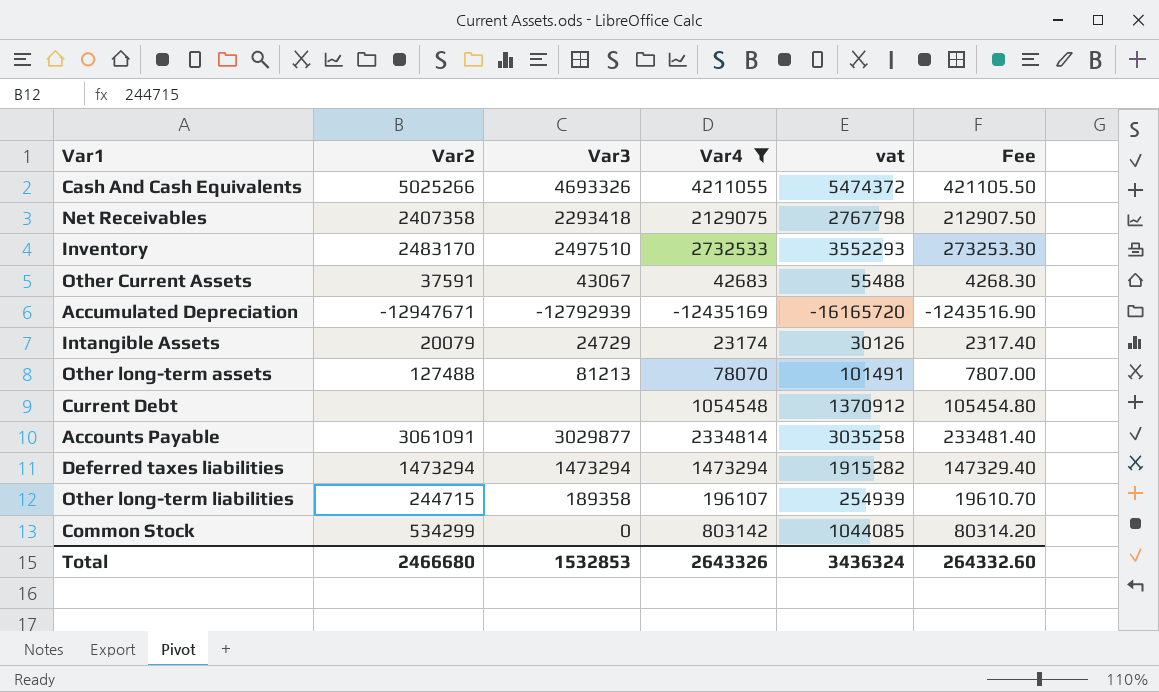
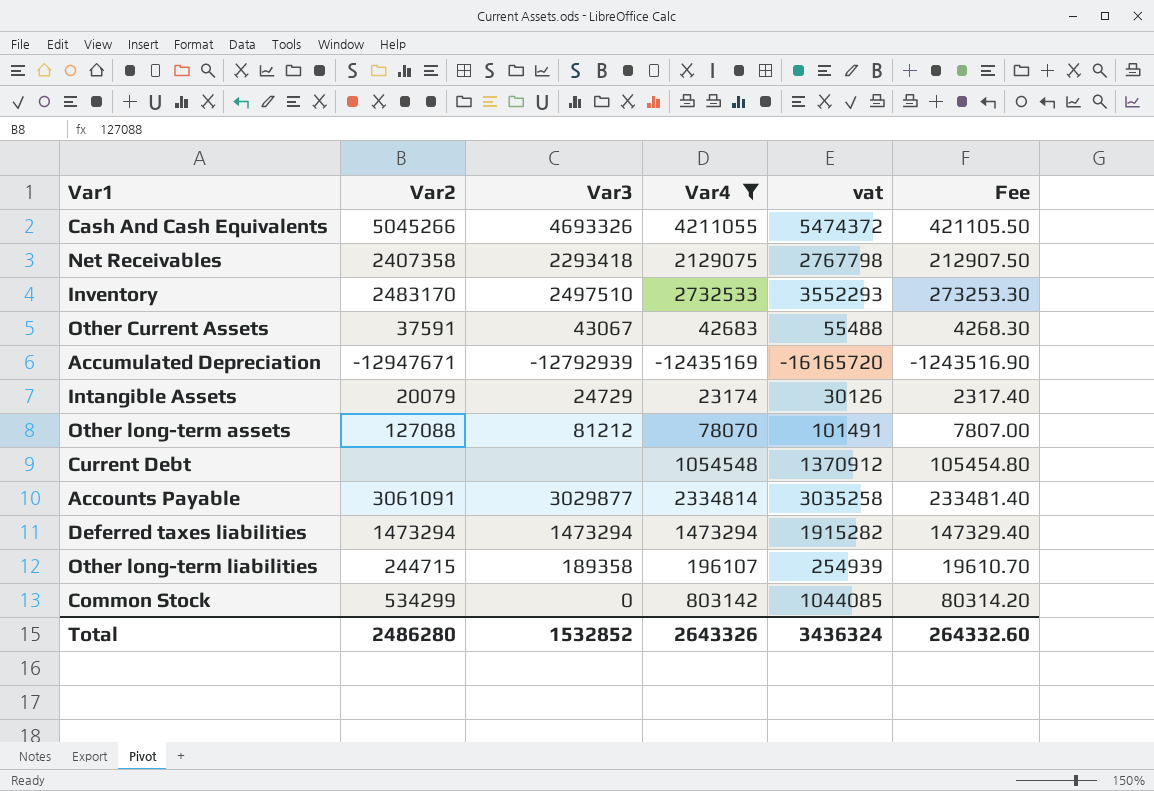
Cash And Cash Equivalents | Var2: 5025266 -> 5045266
Other long-term assets | Var2: 127488 -> 127088
Other long-term assets | Var3: 81213 -> 81212
Total | Var2: 2466680 -> 2486280
Total | Var3: 1532853 -> 1532852

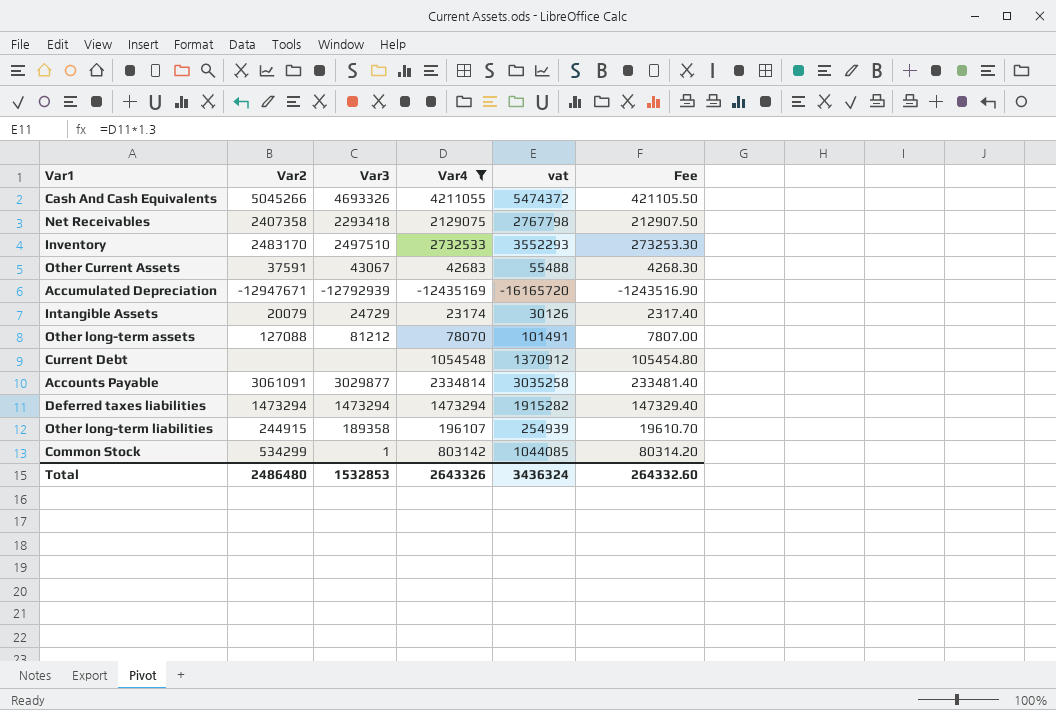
Other long-term liabilities | Var2: 244715 -> 244915
Common Stock | Var3: 0 -> 1
Total | Var2: 2486280 -> 2486480
Total | Var3: 1532852 -> 1532853

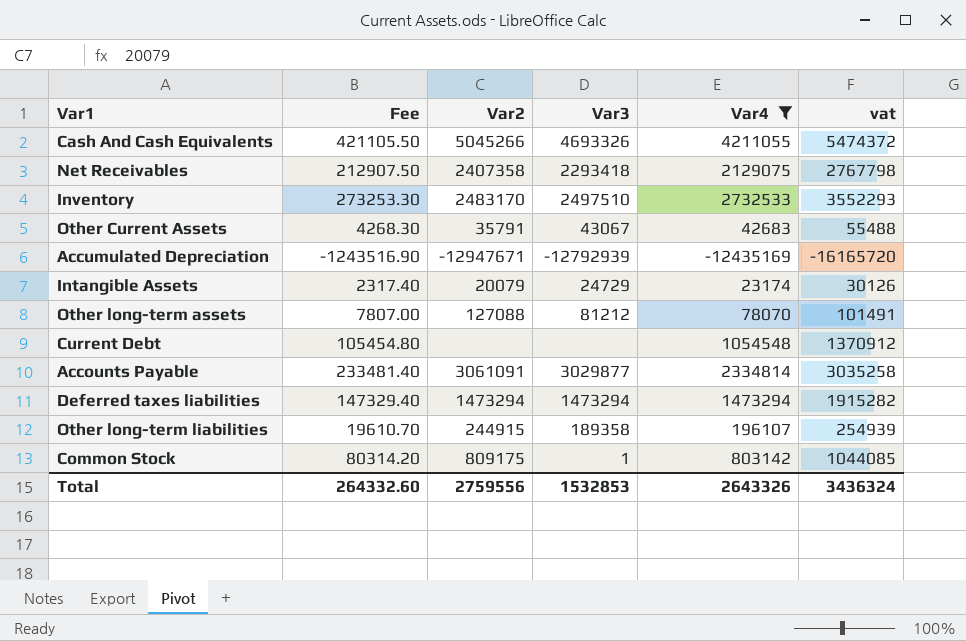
column Fee | position: 6 -> 2
Other Current Assets | Var2: 37591 -> 35791
Common Stock | Var2: 534299 -> 809175
Total | Var2: 2486480 -> 2759556

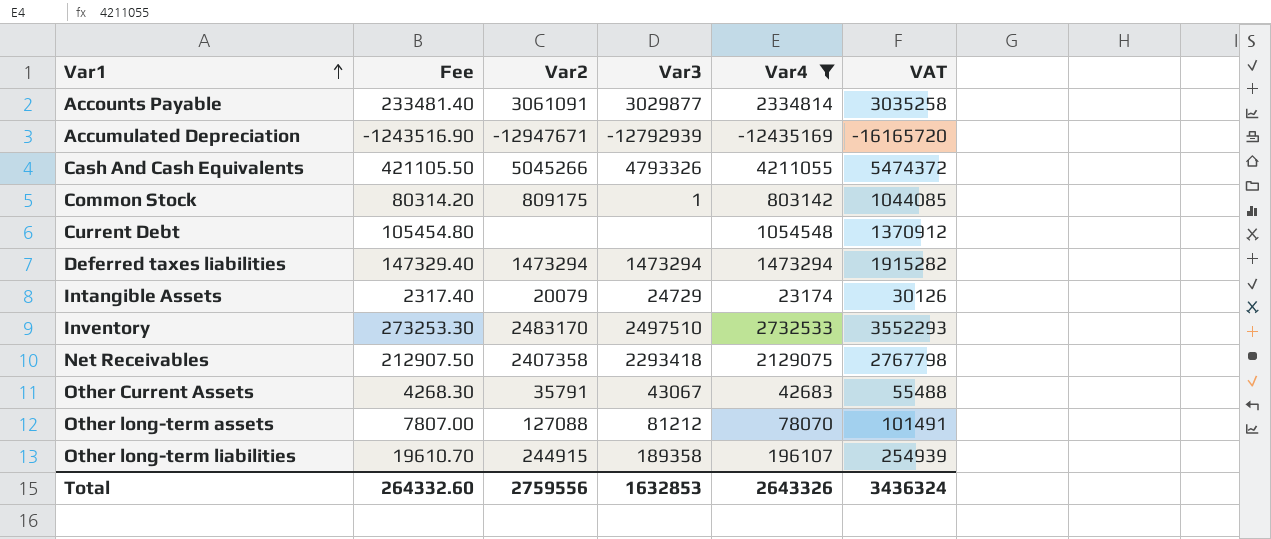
row order: none -> Var1 ascending
column name: vat -> VAT
Cash And Cash Equivalents | Var3: 4693326 -> 4793326
Total | Var3: 1532853 -> 1632853

